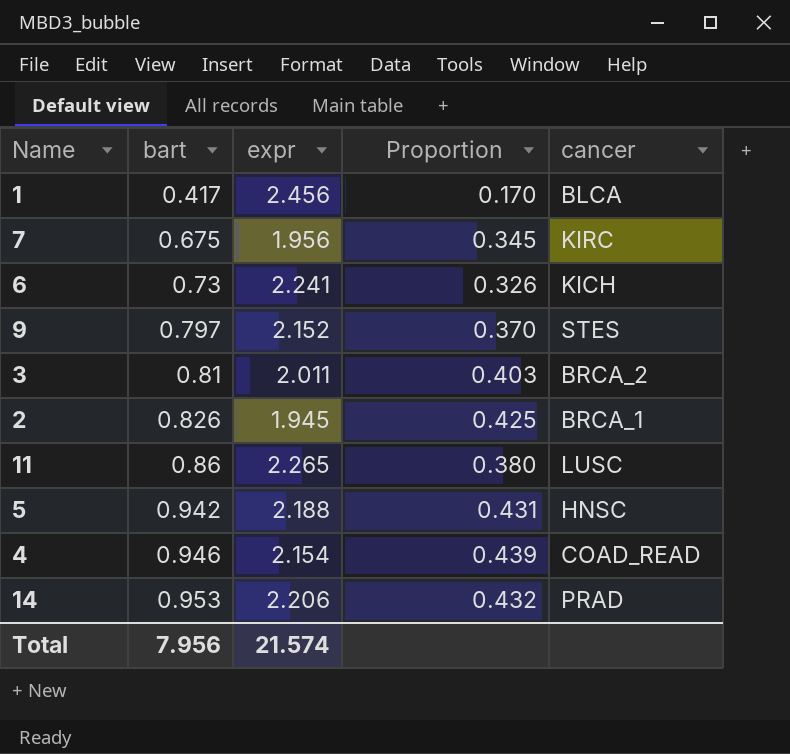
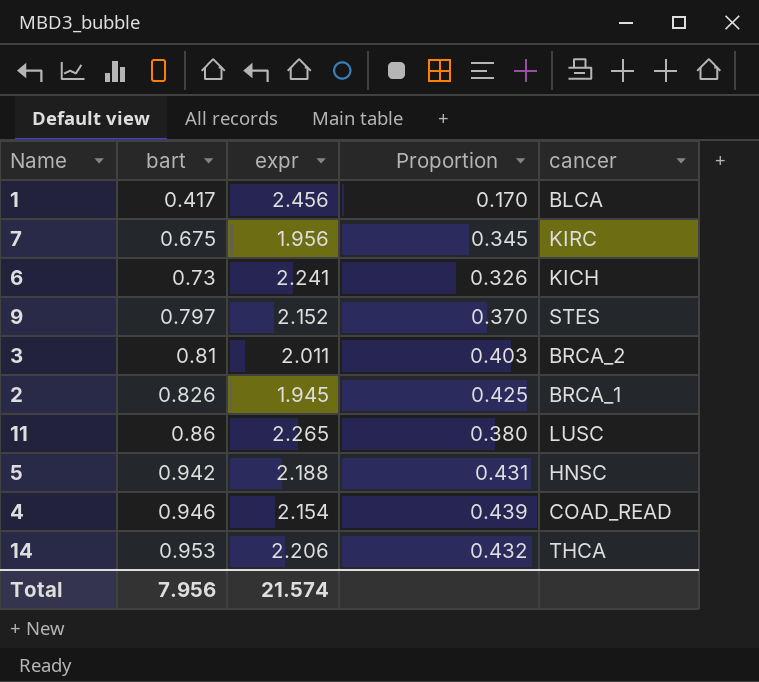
14 | cancer: PRAD -> THCA

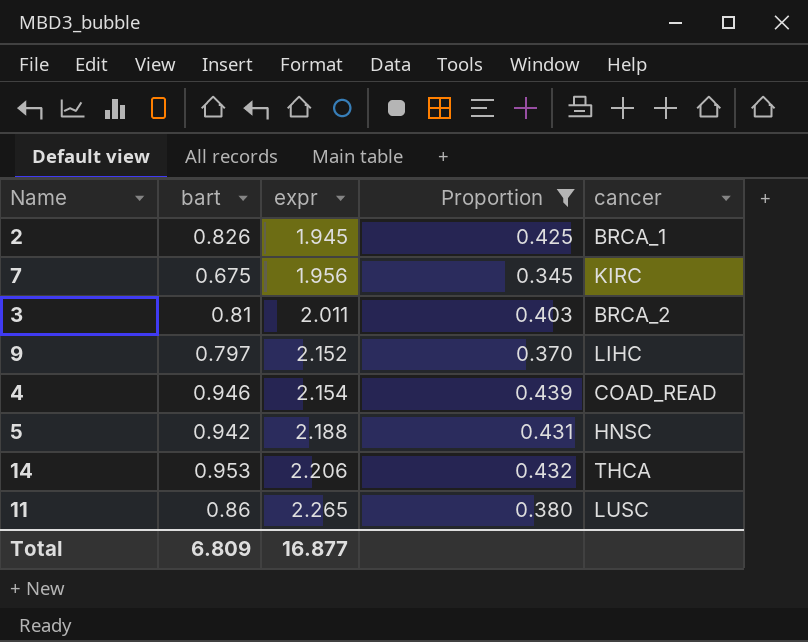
filter: none -> Proportion >= 0.345
row order: bart ascending -> expr ascending
9 | cancer: STES -> LIHC
Total | bart: 7.956 -> 6.809
Total | expr: 21.574 -> 16.877

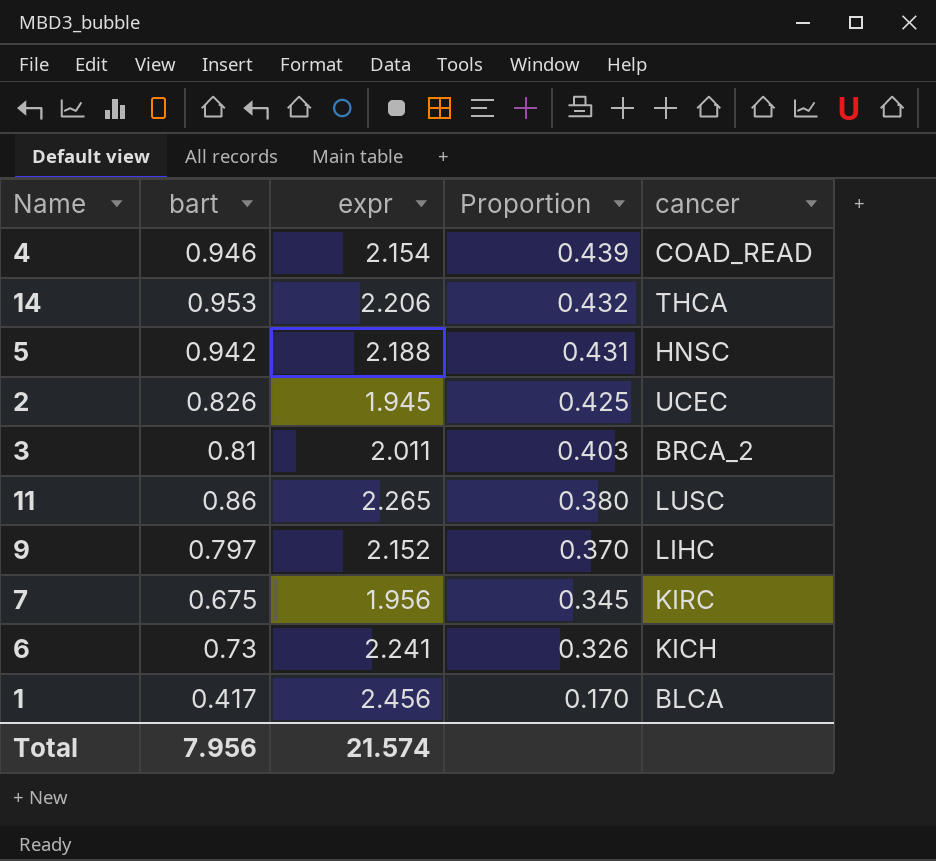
filter: Proportion >= 0.345 -> none
row order: expr ascending -> Proportion descending
2 | cancer: BRCA_1 -> UCEC
Total | bart: 6.809 -> 7.956
Total | expr: 16.877 -> 21.574

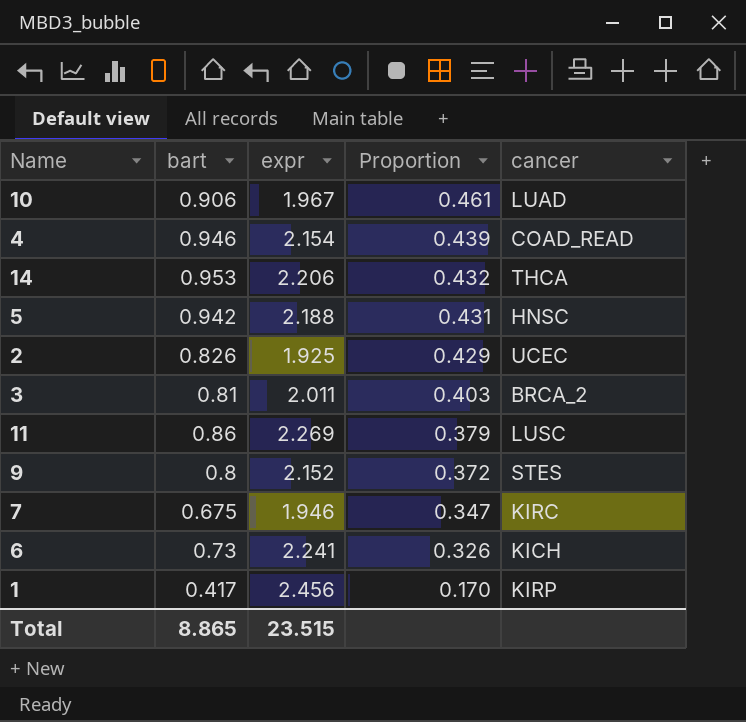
row 10: none -> 0.906 | 1.967 | 0.461 | LUAD
2 | expr: 1.945 -> 1.925
2 | Proportion: 0.425 -> 0.429
11 | expr: 2.265 -> 2.269
11 | Proportion: 0.380 -> 0.379
9 | bart: 0.797 -> 0.8
9 | Proportion: 0.370 -> 0.372
9 | cancer: LIHC -> STES
7 | expr: 1.956 -> 1.946
7 | Proportion: 0.345 -> 0.347
1 | cancer: BLCA -> KIRP
Total | bart: 7.956 -> 8.865
Total | expr: 21.574 -> 23.515

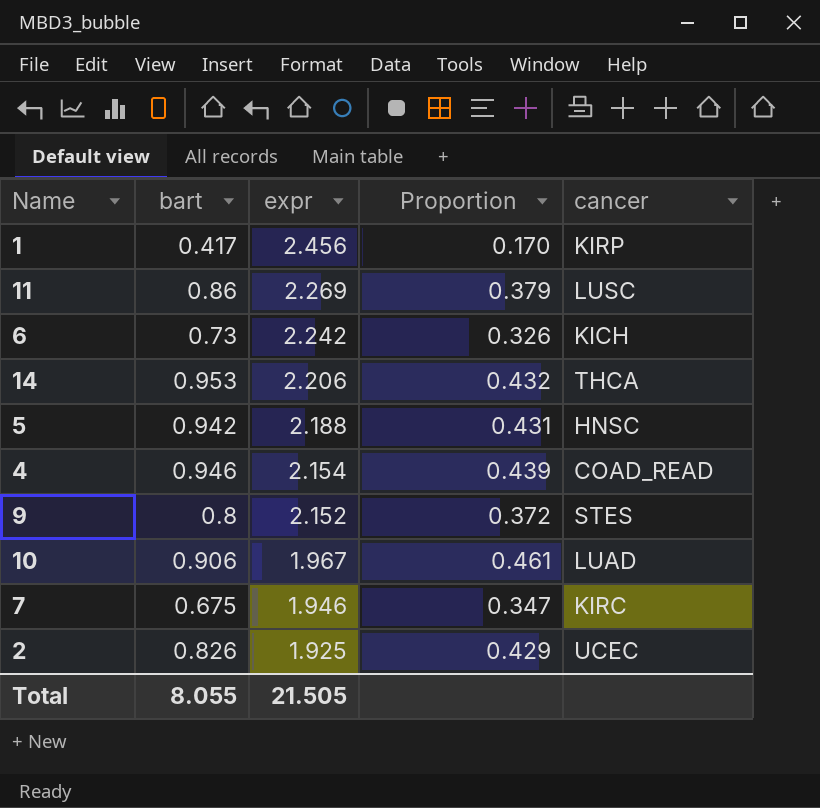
row order: Proportion descending -> expr descending
row 3: 0.81 | 2.011 | 0.403 | BRCA_2 -> none
6 | expr: 2.241 -> 2.242
Total | bart: 8.865 -> 8.055
Total | expr: 23.515 -> 21.505

